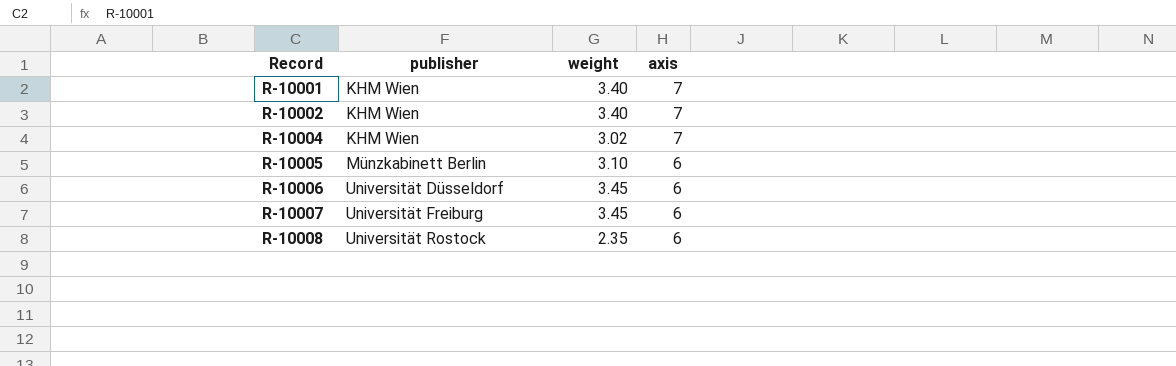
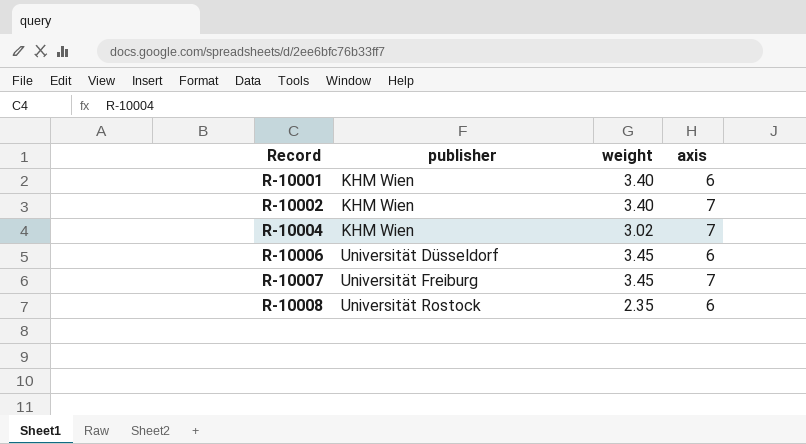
row R-10005: Münzkabinett Berlin | 3.10 | 6 -> none
R-10001 | axis: 7 -> 6
R-10007 | axis: 6 -> 7

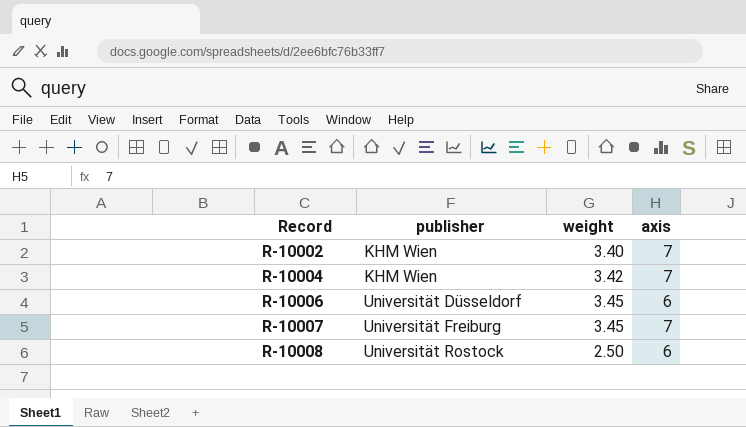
row R-10001: KHM Wien | 3.40 | 6 -> none
R-10004 | weight: 3.02 -> 3.42
R-10008 | weight: 2.35 -> 2.50

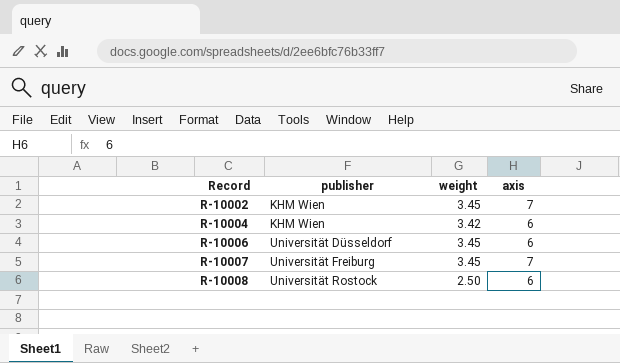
R-10002 | weight: 3.40 -> 3.45
R-10004 | axis: 7 -> 6

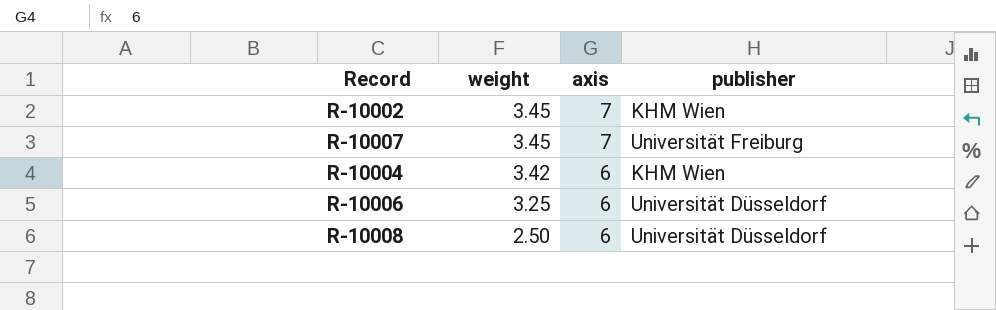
row order: Record ascending -> weight descending
column publisher | position: 2 -> 4
R-10006 | weight: 3.45 -> 3.25
R-10008 | publisher: Universität Rostock -> Universität Düsseldorf

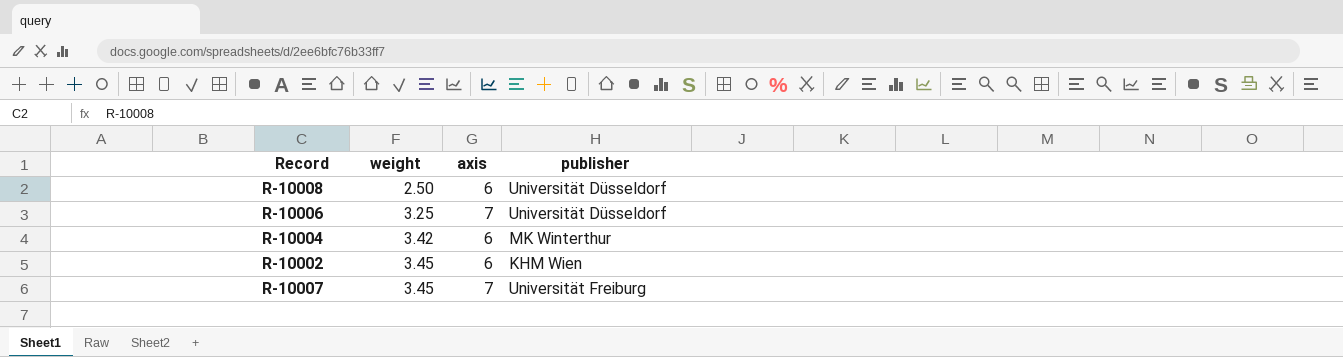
row order: weight descending -> weight ascending
R-10006 | axis: 6 -> 7
R-10004 | publisher: KHM Wien -> MK Winterthur
R-10002 | axis: 7 -> 6

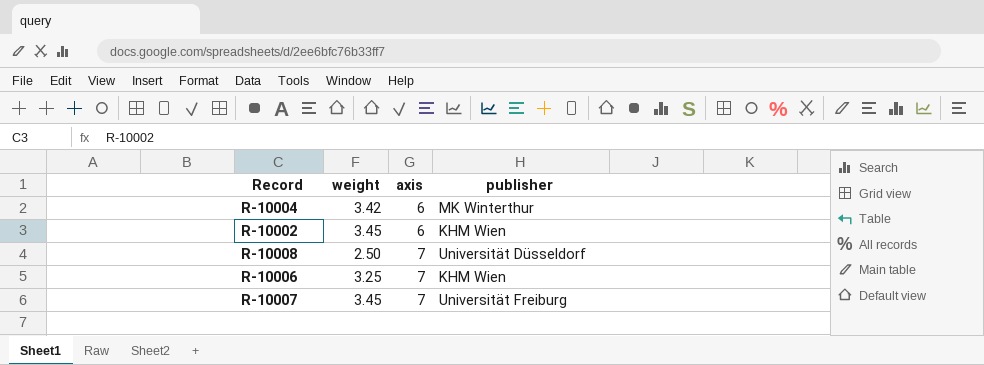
row order: weight ascending -> axis ascending
R-10008 | axis: 6 -> 7
R-10006 | publisher: Universität Düsseldorf -> KHM Wien

